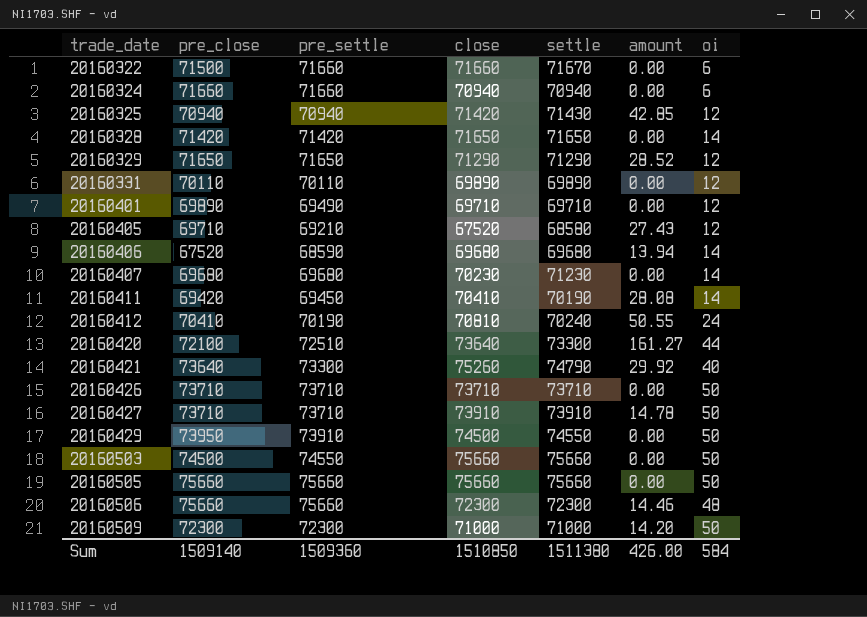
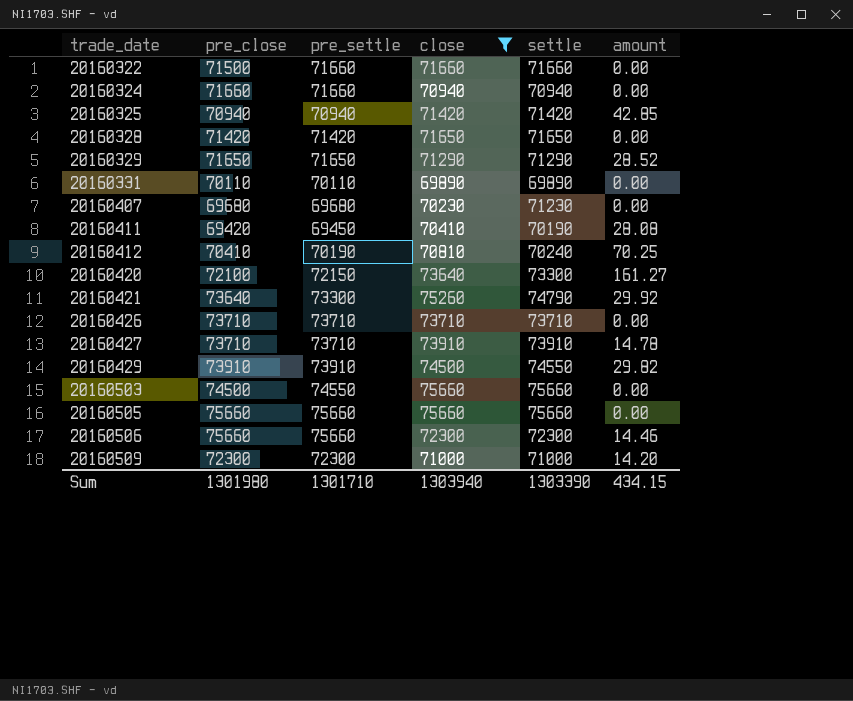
filter: none -> close >= 69890
column oi | position: 7 -> none
20160322 | settle: 71670 -> 71660
20160325 | settle: 71430 -> 71420
20160412 | amount: 50.55 -> 70.25
20160420 | pre_settle: 72510 -> 72150
20160429 | pre_close: 73950 -> 73910
20160429 | amount: 0.00 -> 29.82
Sum | pre_close: 1509140 -> 1301980
Sum | pre_settle: 1509360 -> 1301710
Sum | close: 1510850 -> 1303940
Sum | settle: 1511380 -> 1303390
Sum | amount: 426.00 -> 434.15

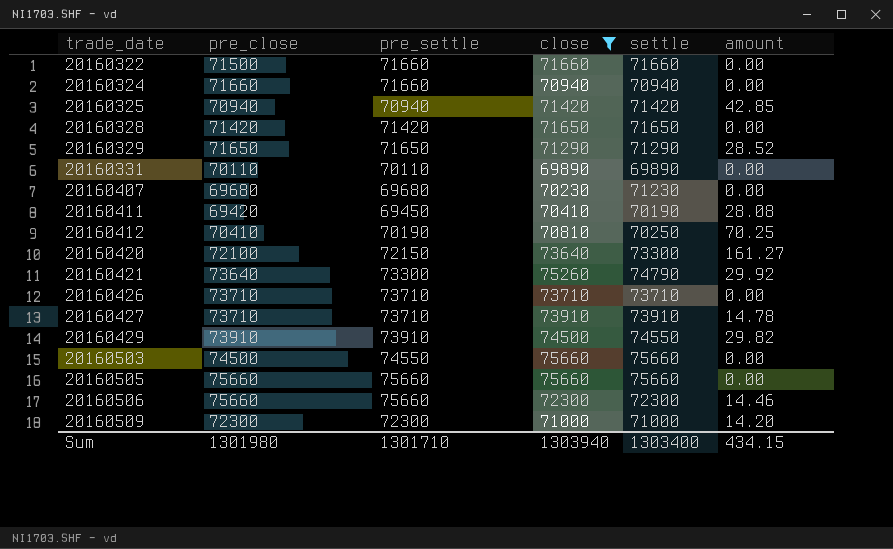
20160412 | settle: 70240 -> 70250
Sum | settle: 1303390 -> 1303400

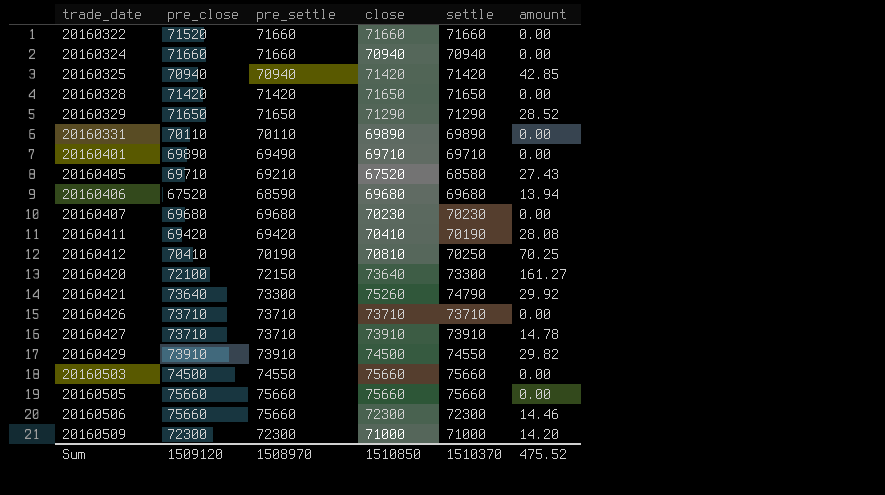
filter: close >= 69890 -> none
20160322 | pre_close: 71500 -> 71520
20160407 | settle: 71230 -> 70230
20160411 | pre_settle: 69450 -> 69420
Sum | pre_close: 1301980 -> 1509120
Sum | pre_settle: 1301710 -> 1508970
Sum | close: 1303940 -> 1510850
Sum | settle: 1303400 -> 1510370
Sum | amount: 434.15 -> 475.52

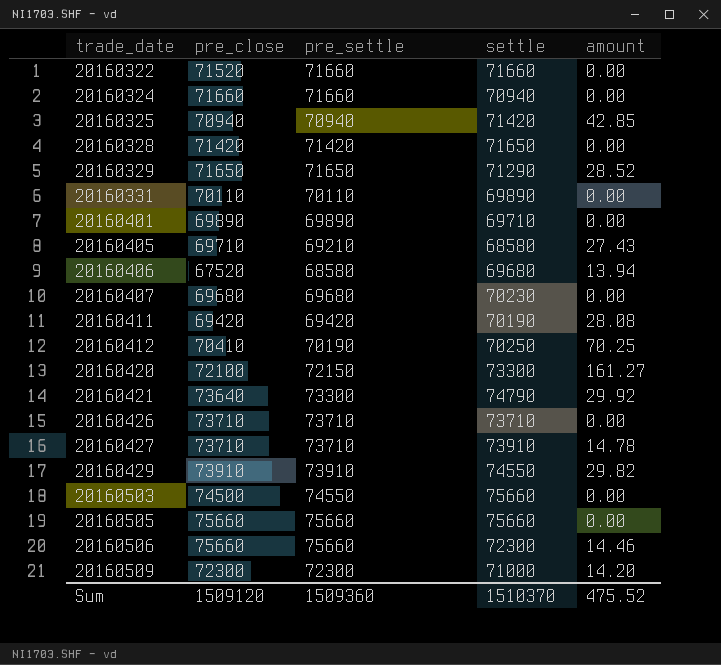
column close | position: 4 -> none
20160401 | pre_settle: 69490 -> 69890
20160406 | pre_settle: 68590 -> 68580
Sum | pre_settle: 1508970 -> 1509360

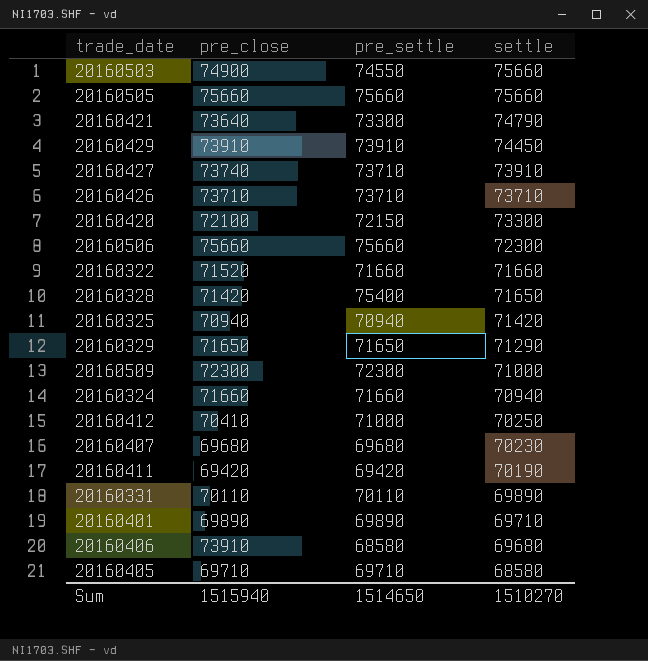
row order: trade_date ascending -> settle descending
column amount | position: 5 -> none
20160503 | pre_close: 74500 -> 74900
20160429 | settle: 74550 -> 74450
20160427 | pre_close: 73710 -> 73740
20160328 | pre_settle: 71420 -> 75400
20160412 | pre_settle: 70190 -> 71000
20160406 | pre_close: 67520 -> 73910
20160405 | pre_settle: 69210 -> 69710
Sum | pre_close: 1509120 -> 1515940
Sum | pre_settle: 1509360 -> 1514650
Sum | settle: 1510370 -> 1510270

